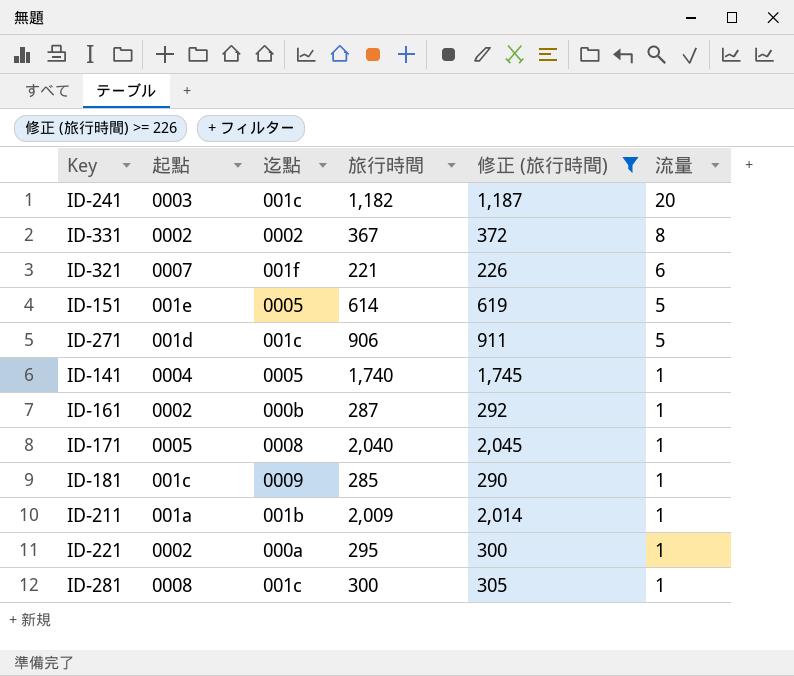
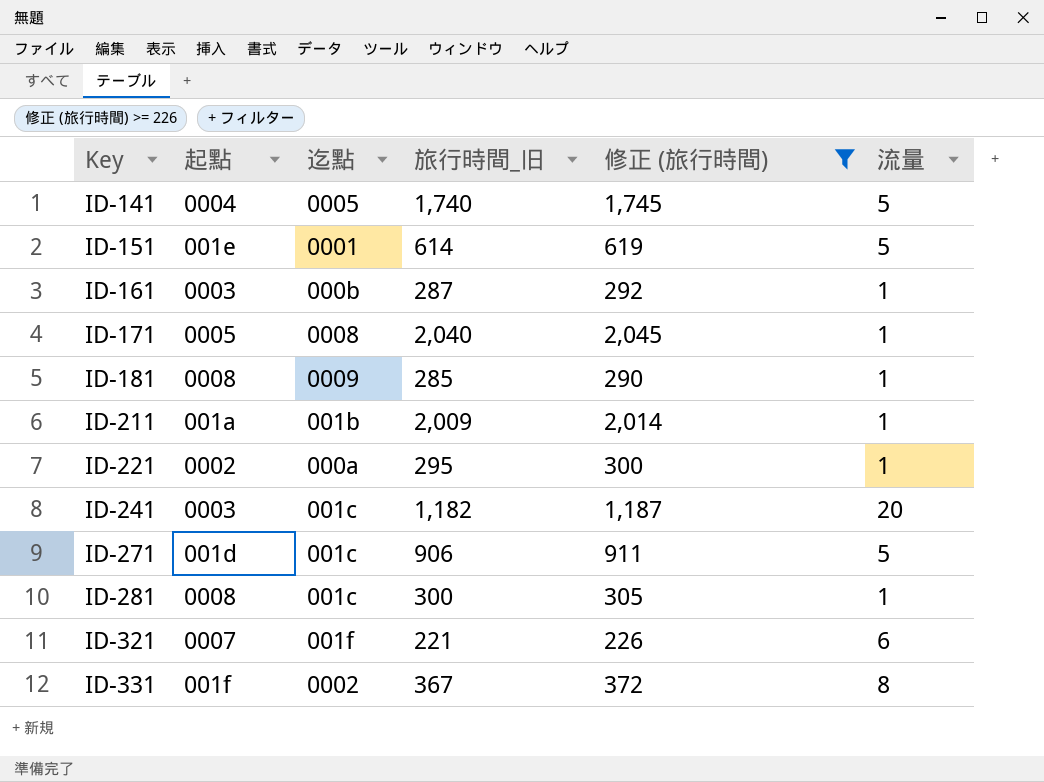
row order: 流量 descending -> Key ascending
column name: 旅行時間 -> 旅行時間_旧
ID-141 | 流量: 1 -> 5
ID-151 | 迄點: 0005 -> 0001
ID-161 | 起點: 0002 -> 0003
ID-181 | 起點: 001c -> 0008
ID-331 | 起點: 0002 -> 001f

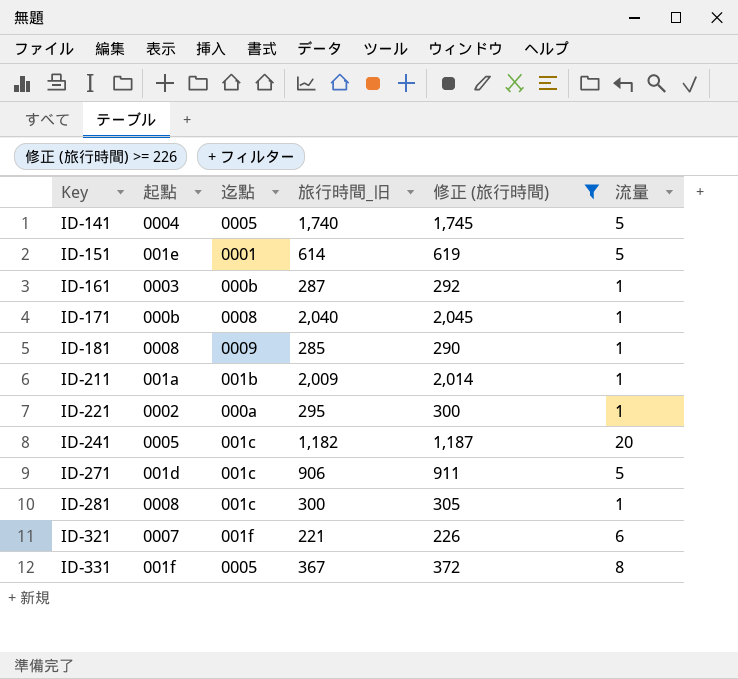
ID-171 | 起點: 0005 -> 000b
ID-241 | 起點: 0003 -> 0005
ID-331 | 迄點: 0002 -> 0005

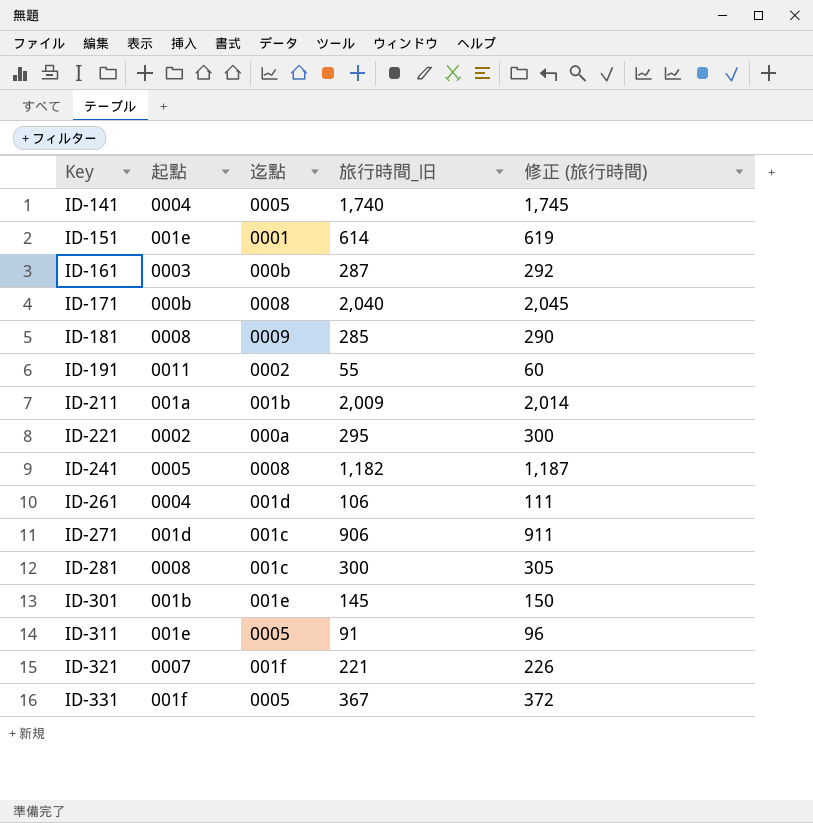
filter: 修正 (旅行時間) >= 226 -> none
column 流量 | position: 6 -> none
ID-241 | 迄點: 001c -> 0008

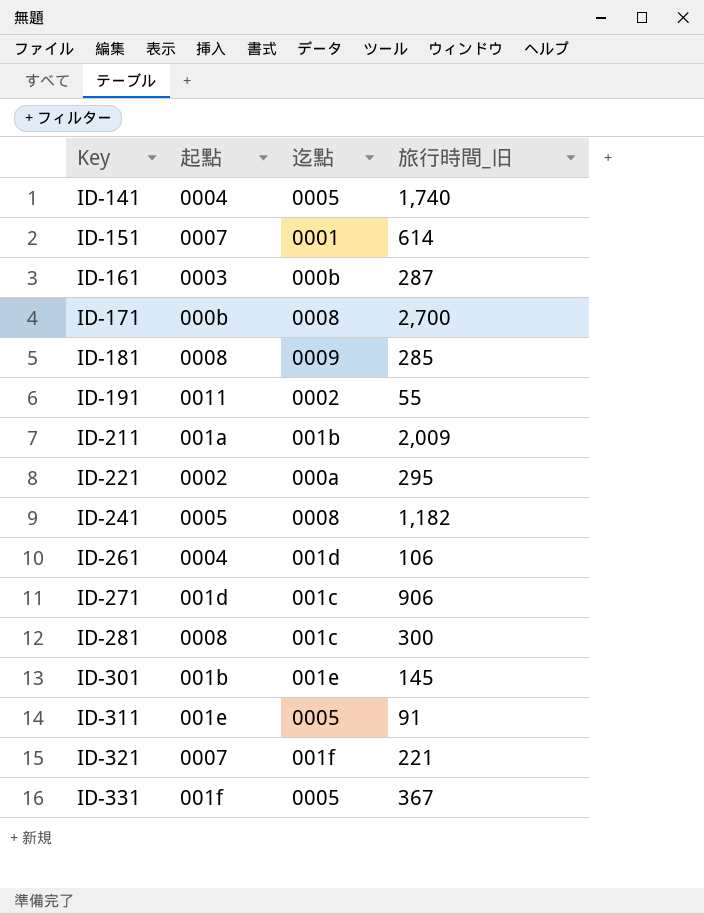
column 修正 (旅行時間) | formula: [旅行時間_旧] + 5 -> none
ID-151 | 起點: 001e -> 0007
ID-171 | 旅行時間_旧: 2,040 -> 2,700

